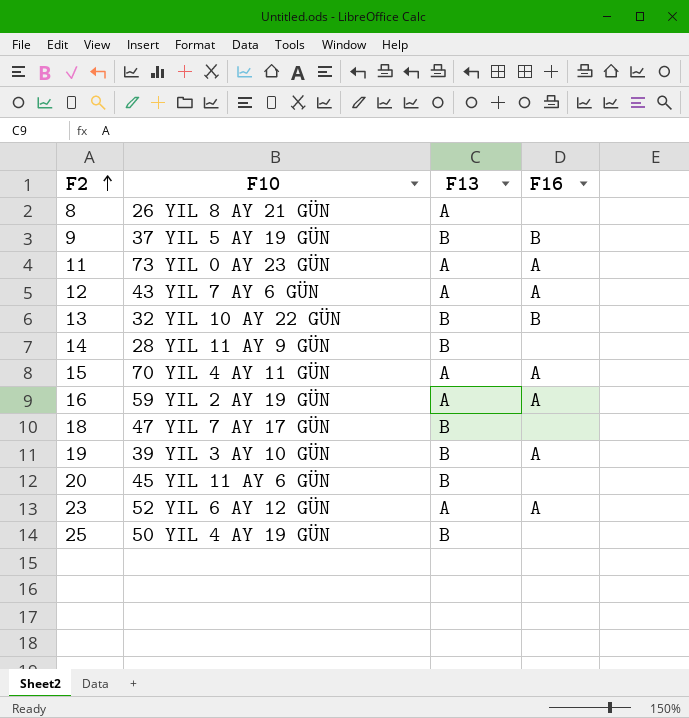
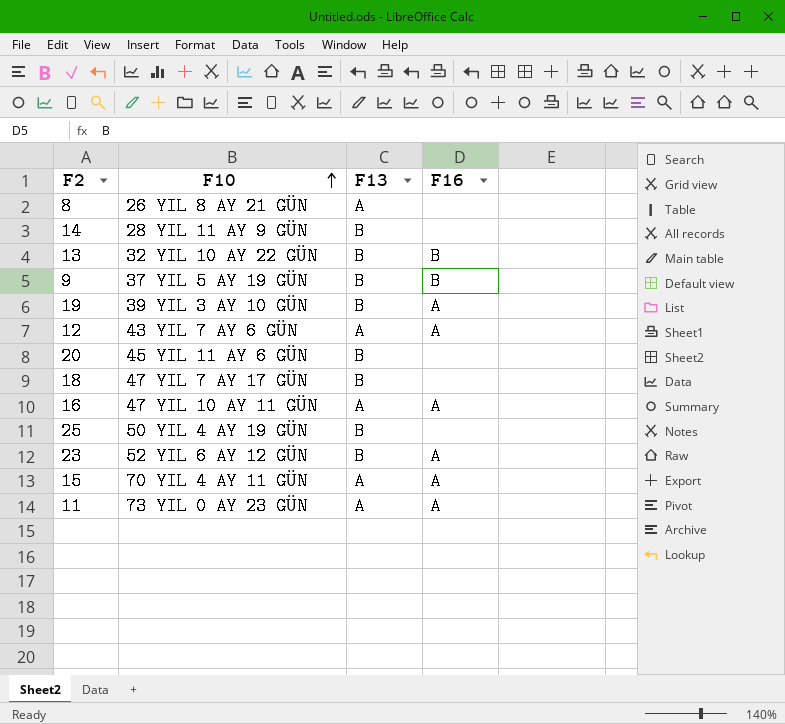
row order: F2 ascending -> F10 ascending
16 | F10: 59 YIL 2 AY 19 GÜN -> 47 YIL 10 AY 11 GÜN
23 | F13: A -> B

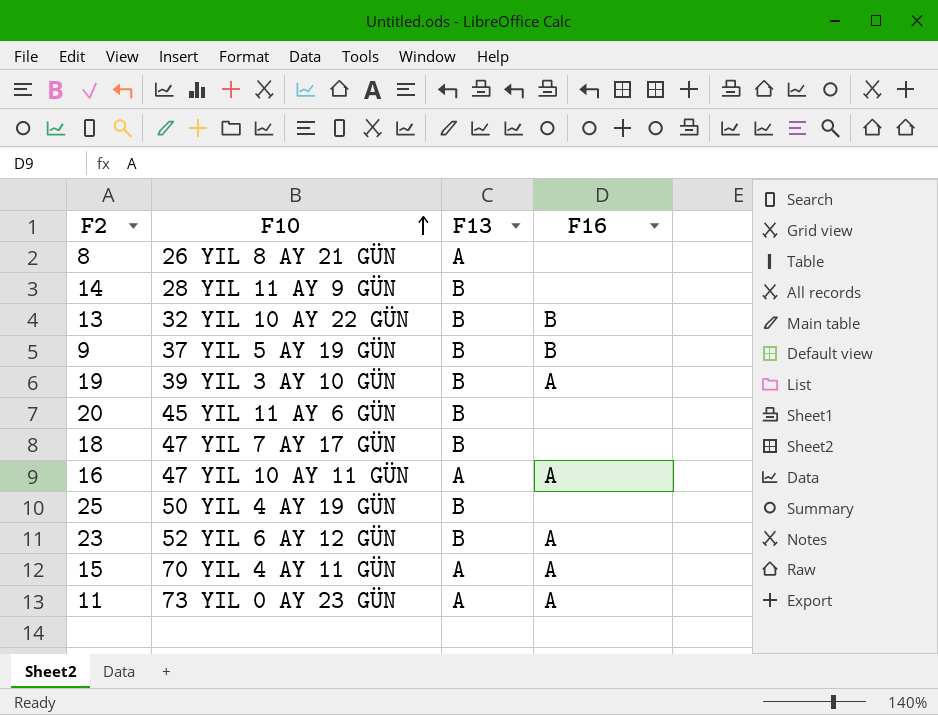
row 12: 43 YIL 7 AY 6 GÜN | A | A -> none

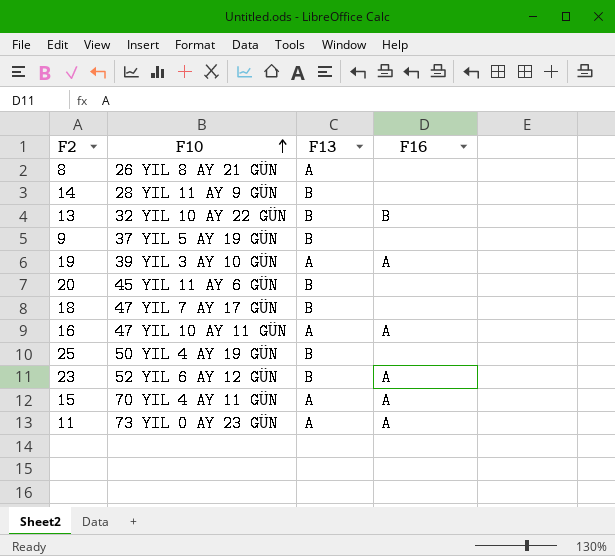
9 | F16: B -> none
19 | F13: B -> A

